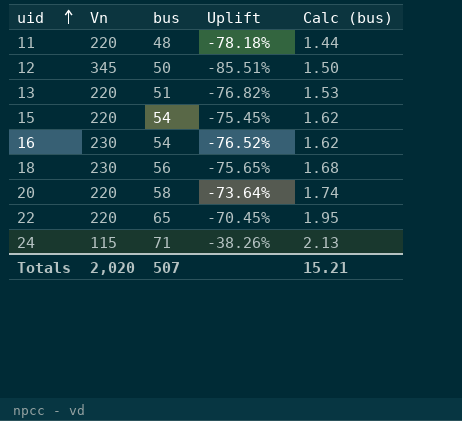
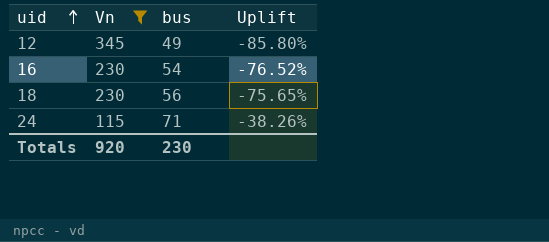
filter: none -> Vn != 220
column Calc (bus) | formula: [bus] * 0.03 -> none
12 | bus: 50 -> 49
12 | Uplift: -85.51% -> -85.80%
Totals | Vn: 2,020 -> 920
Totals | bus: 507 -> 230

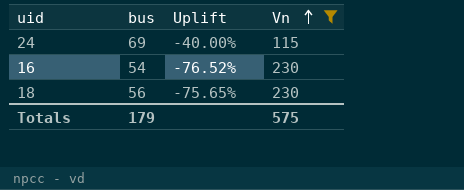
row order: uid ascending -> Vn ascending
column Vn | position: 2 -> 4
row 12: 345 | 49 | -85.80% -> none
24 | bus: 71 -> 69
24 | Uplift: -38.26% -> -40.00%
Totals | bus: 230 -> 179
Totals | Vn: 920 -> 575

